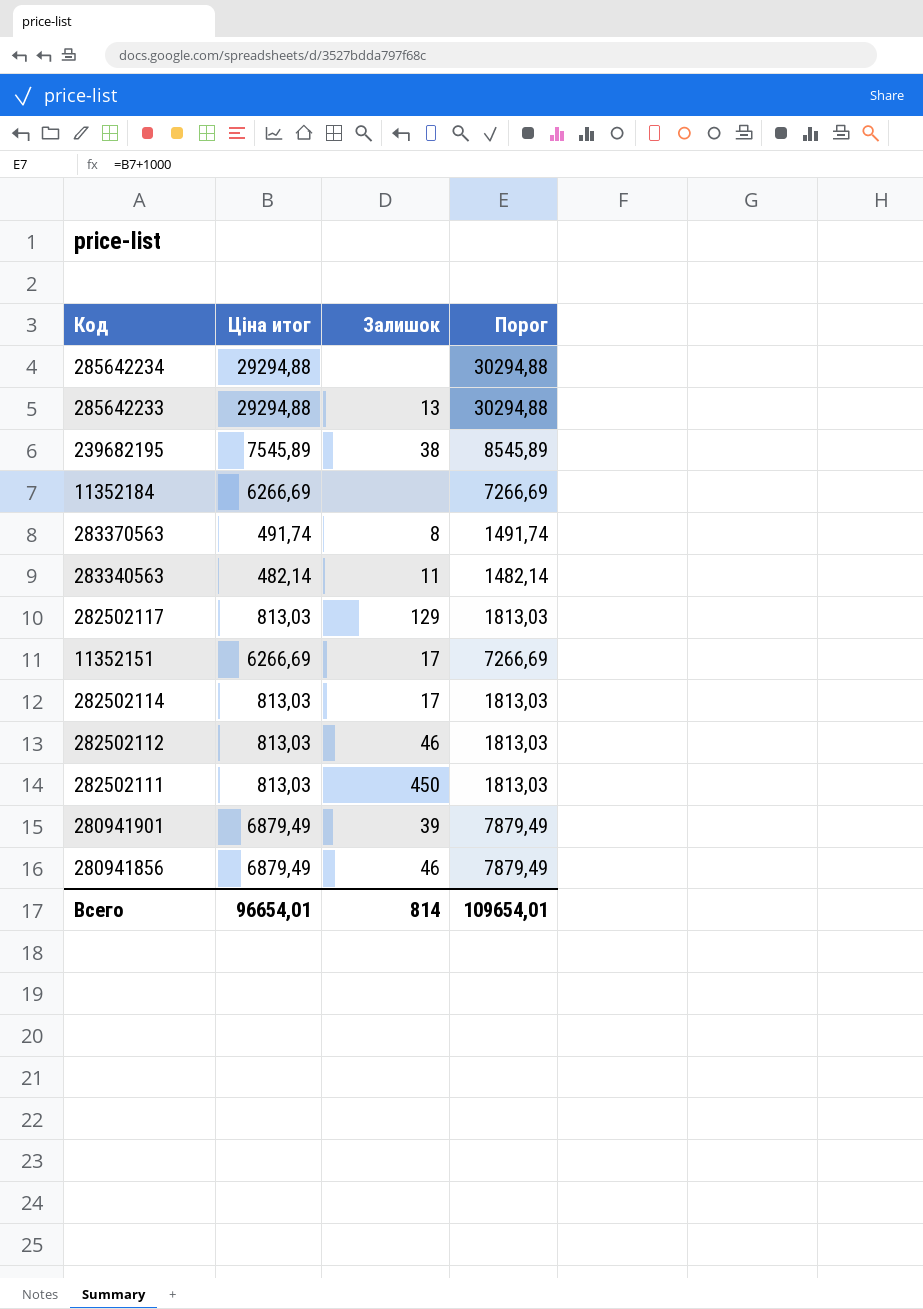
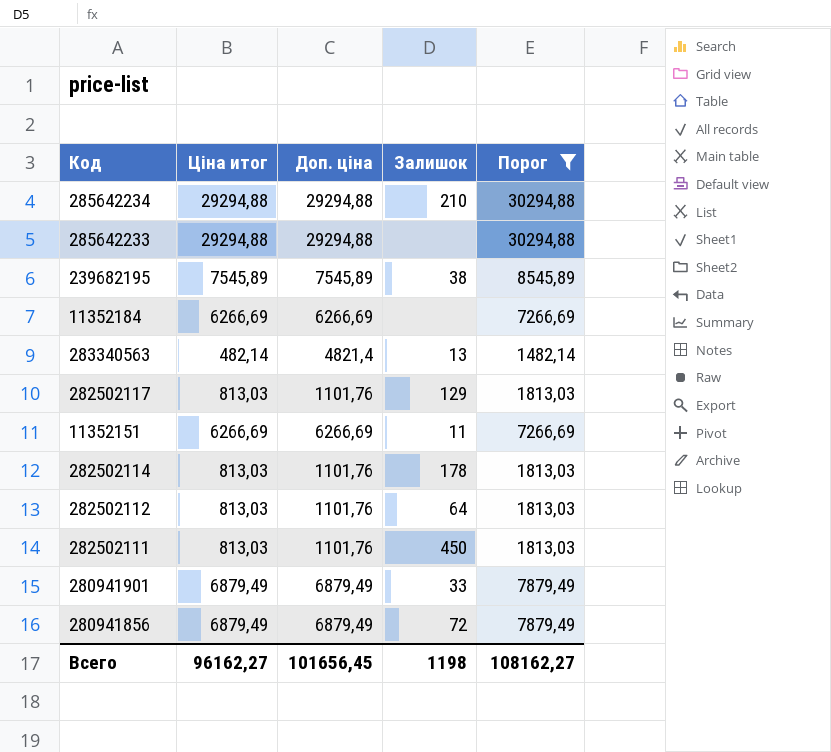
filter: none -> Порог != 1491,74
column Доп. ціна | position: none -> 3
285642234 | Залишок: none -> 210
285642233 | Залишок: 13 -> none
283340563 | Залишок: 11 -> 13
11352151 | Залишок: 17 -> 11
282502114 | Залишок: 17 -> 178
282502112 | Залишок: 46 -> 64
280941901 | Залишок: 39 -> 33
280941856 | Залишок: 46 -> 72
Всего | Ціна итог: 96654,01 -> 96162,27
Всего | Залишок: 814 -> 1198
Всего | Порог: 109654,01 -> 108162,27

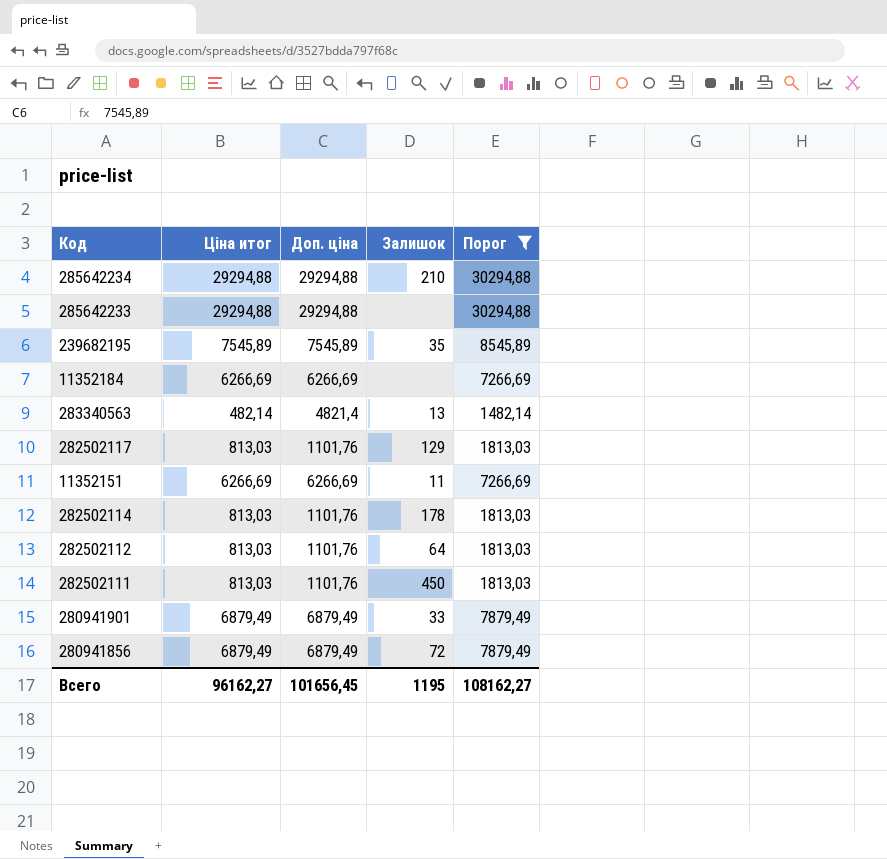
239682195 | Залишок: 38 -> 35
Всего | Залишок: 1198 -> 1195

